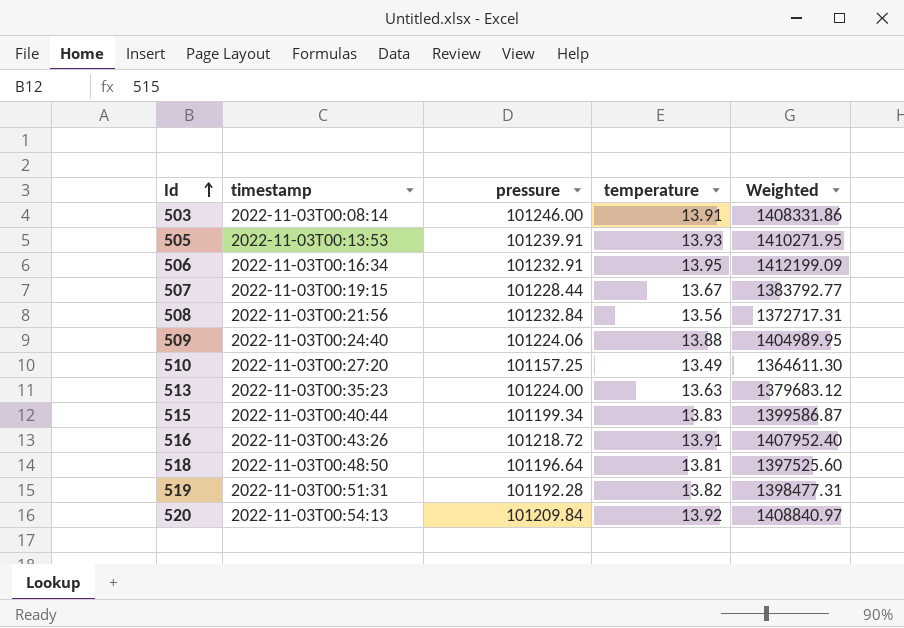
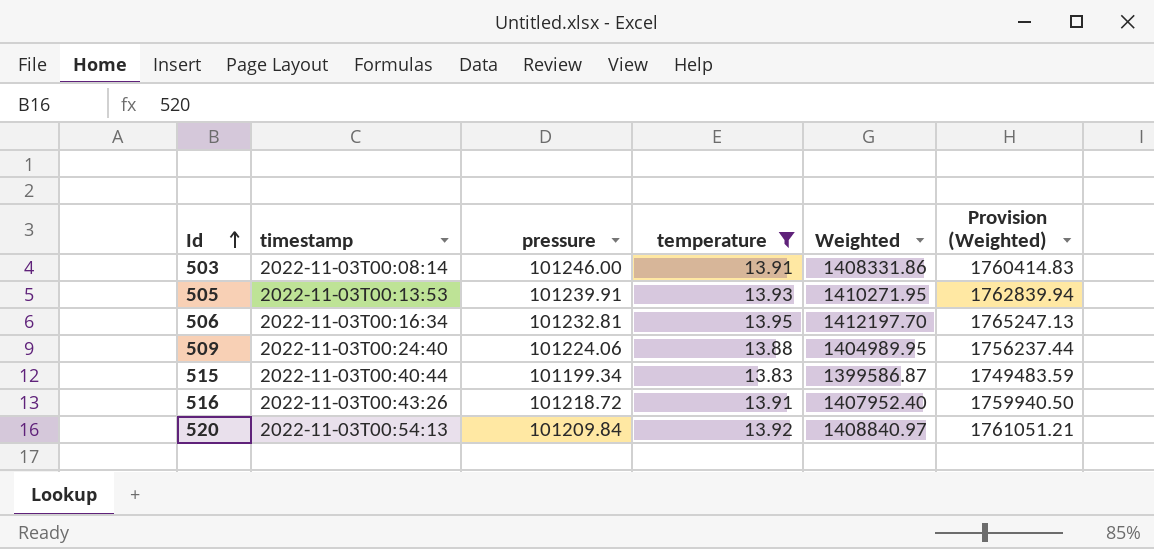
filter: none -> temperature >= 13.83
column Provision (Weighted) | formula: none -> [Weighted] * 1.25
506 | pressure: 101232.91 -> 101232.81
506 | Weighted: 1412199.09 -> 1412197.70

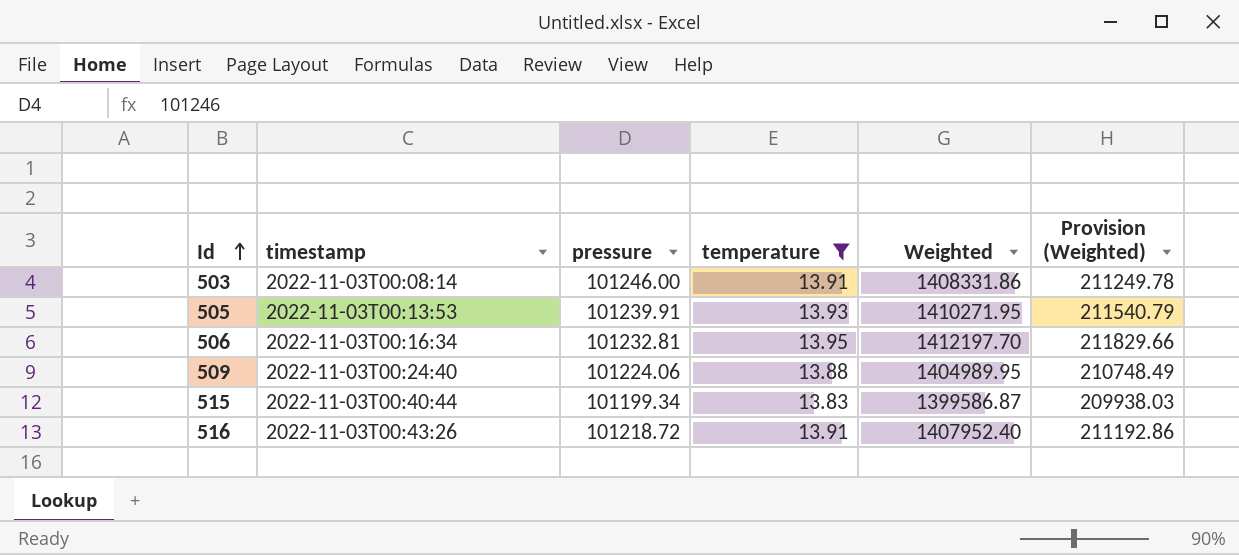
column Provision (Weighted) | formula: [Weighted] * 1.25 -> [Weighted] * 0.15
row 520: 2022-11-03T00:54:13 | 101209.84 | 13.92 | 1408840.97 | 1761051.21 -> none

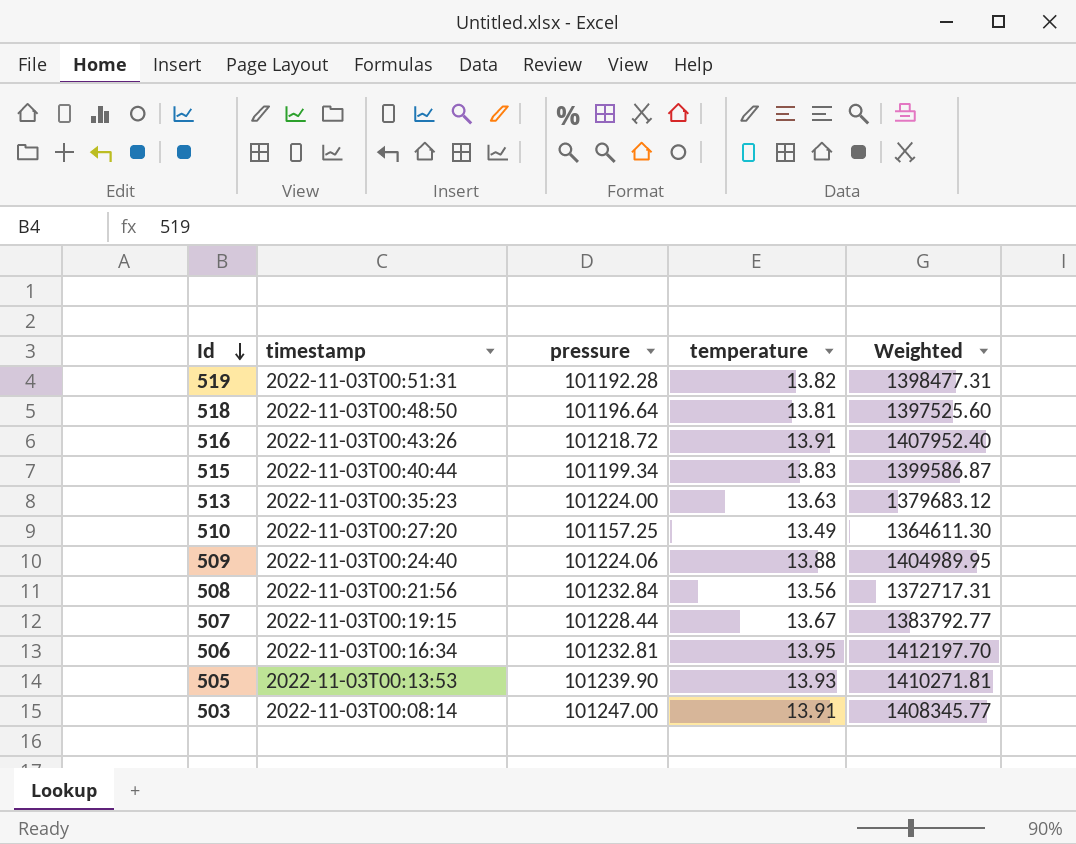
filter: temperature >= 13.83 -> none
row order: Id ascending -> Id descending
column Provision (Weighted) | formula: [Weighted] * 0.15 -> none
505 | pressure: 101239.91 -> 101239.90
505 | Weighted: 1410271.95 -> 1410271.81
503 | pressure: 101246.00 -> 101247.00
503 | Weighted: 1408331.86 -> 1408345.77

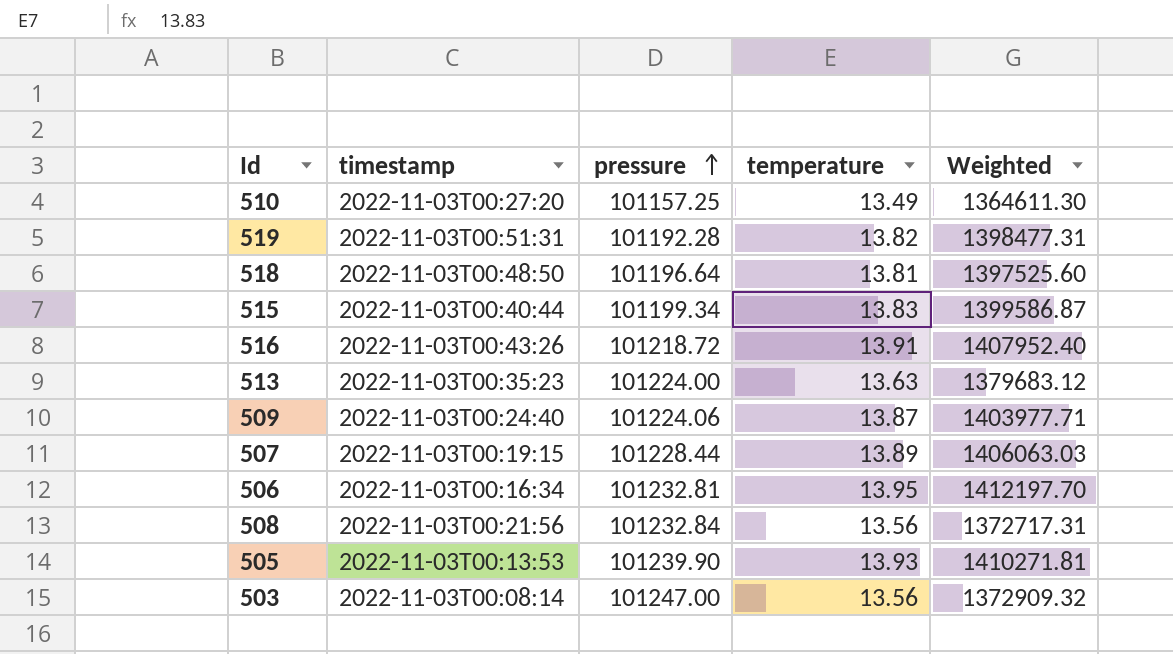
row order: Id descending -> pressure ascending
509 | temperature: 13.88 -> 13.87
509 | Weighted: 1404989.95 -> 1403977.71
507 | temperature: 13.67 -> 13.89
507 | Weighted: 1383792.77 -> 1406063.03
503 | temperature: 13.91 -> 13.56
503 | Weighted: 1408345.77 -> 1372909.32

